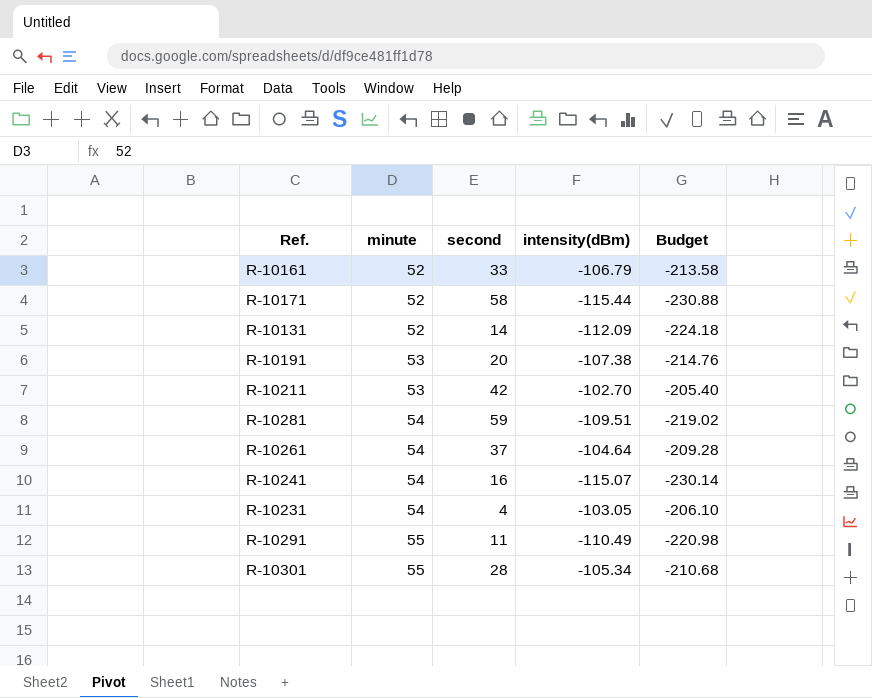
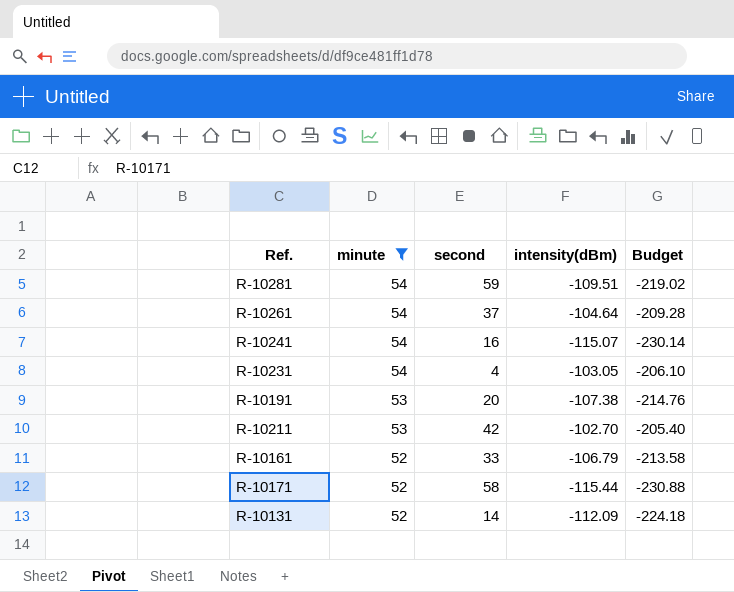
filter: none -> minute != 55
row order: minute ascending -> minute descending

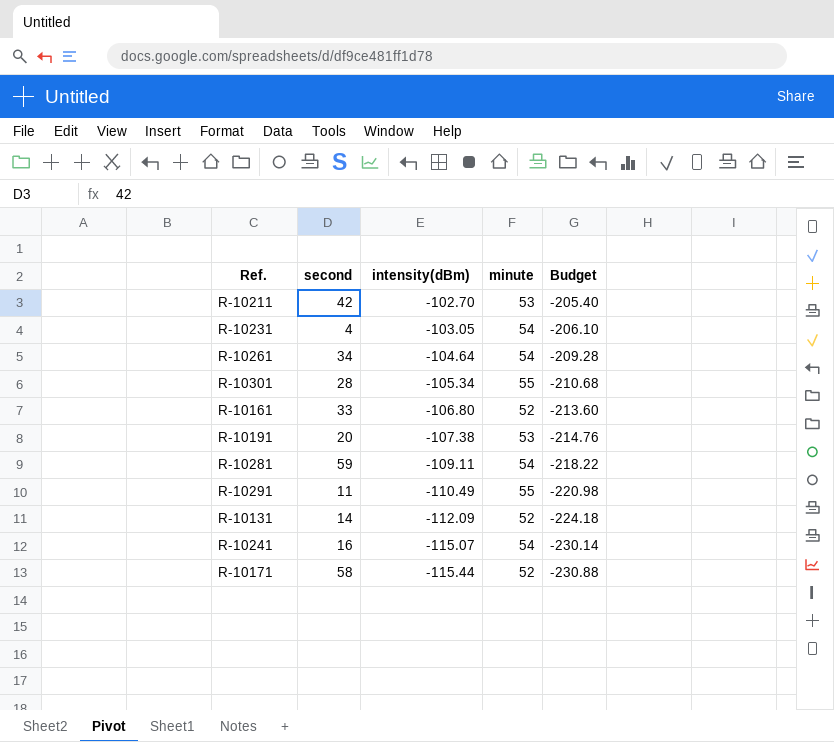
filter: minute != 55 -> none
row order: minute descending -> intensity(dBm) descending
column minute | position: 2 -> 4
R-10261 | second: 37 -> 34
R-10161 | intensity(dBm): -106.79 -> -106.80
R-10161 | Budget: -213.58 -> -213.60
R-10281 | intensity(dBm): -109.51 -> -109.11
R-10281 | Budget: -219.02 -> -218.22

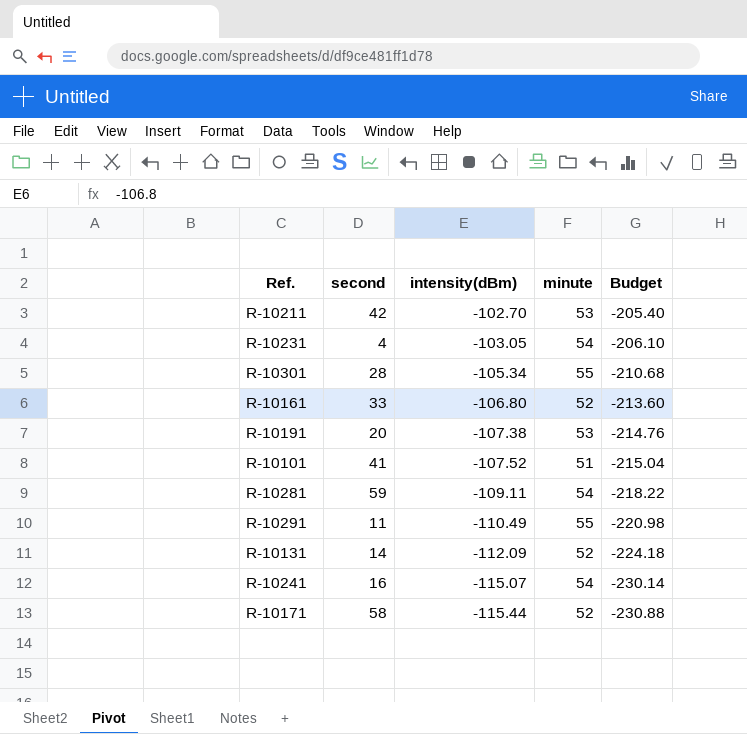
row R-10261: 34 | -104.64 | 54 | -209.28 -> none
row R-10101: none -> 41 | -107.52 | 51 | -215.04

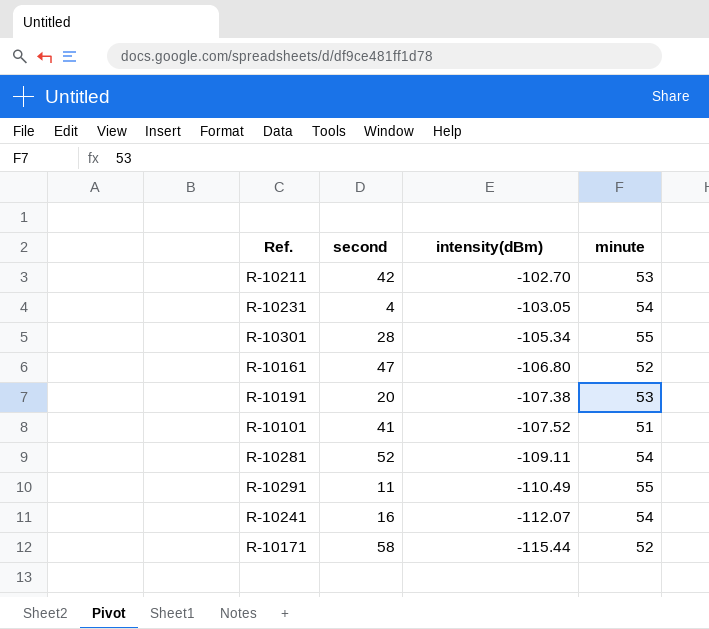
column Budget | formula: [intensity(dBm)] * 2 -> none
row R-10131: 14 | -112.09 | 52 | -224.18 -> none
R-10161 | second: 33 -> 47
R-10281 | second: 59 -> 52
R-10241 | intensity(dBm): -115.07 -> -112.07

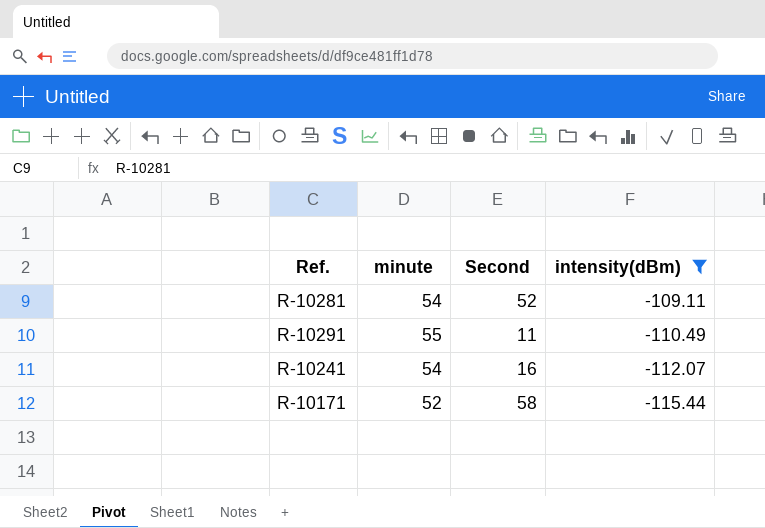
filter: none -> intensity(dBm) <= -109.11
column minute | position: 4 -> 2
column name: second -> Second

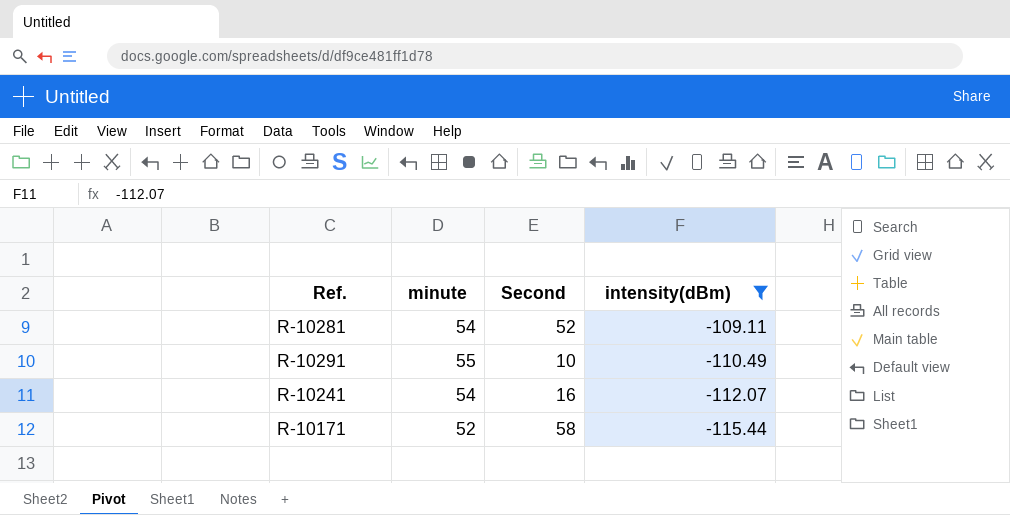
R-10291 | Second: 11 -> 10

